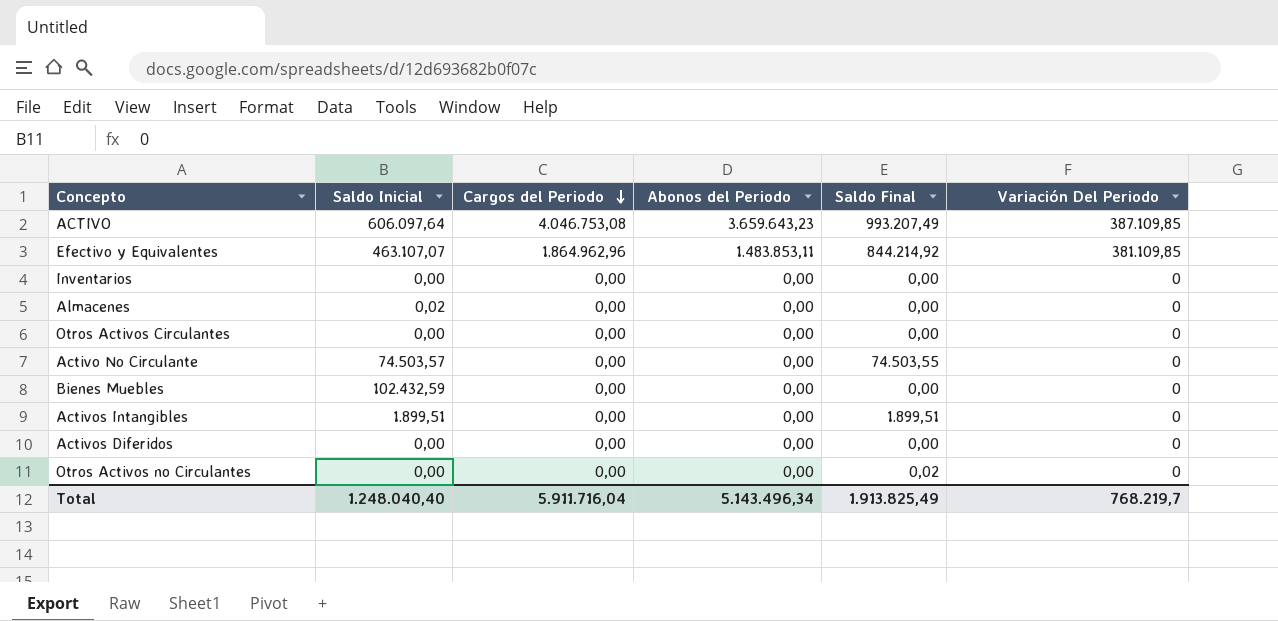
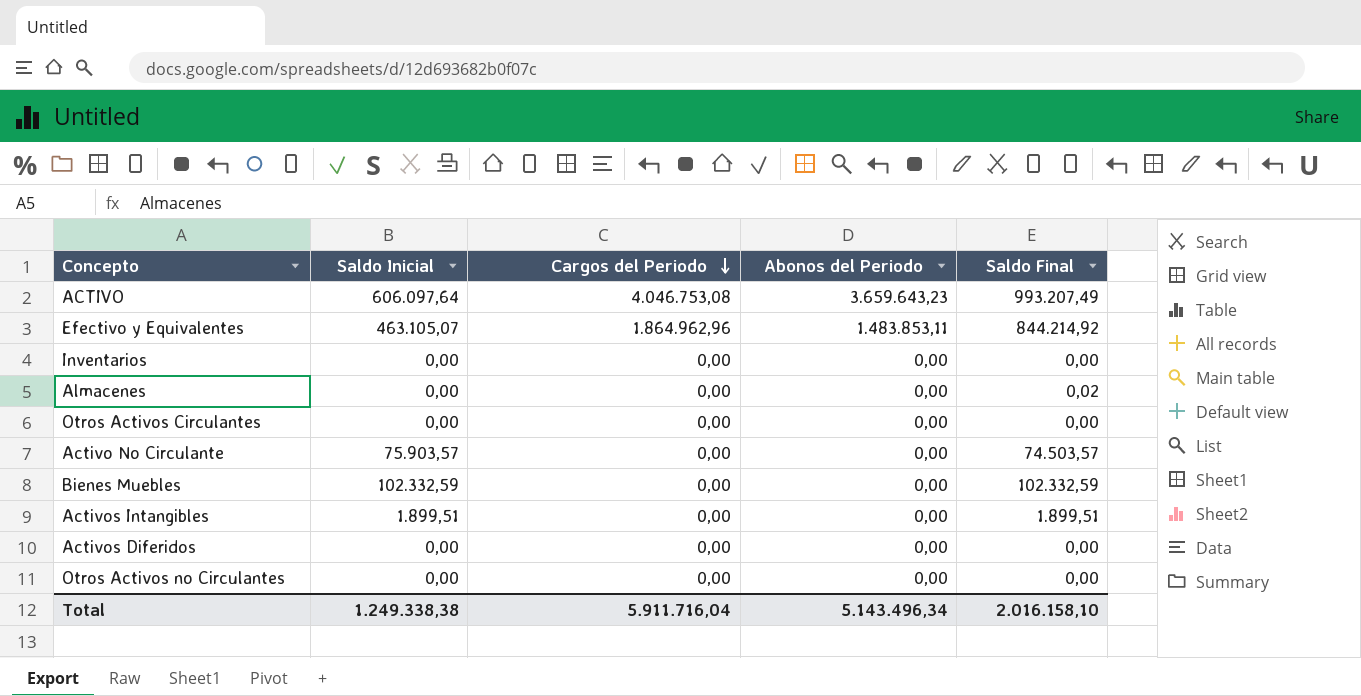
column Variación Del Periodo | position: 6 -> none
Efectivo y Equivalentes | Saldo Inicial: 463.107,07 -> 463.105,07
Almacenes | Saldo Inicial: 0,02 -> 0,00
Almacenes | Saldo Final: 0,00 -> 0,02
Activo No Circulante | Saldo Inicial: 74.503,57 -> 75.903,57
Activo No Circulante | Saldo Final: 74.503,55 -> 74.503,57
Bienes Muebles | Saldo Inicial: 102.432,59 -> 102.332,59
Bienes Muebles | Saldo Final: 0,00 -> 102.332,59
Otros Activos no Circulantes | Saldo Final: 0,02 -> 0,00
Total | Saldo Inicial: 1.248.040,40 -> 1.249.338,38
Total | Saldo Final: 1.913.825,49 -> 2.016.158,10

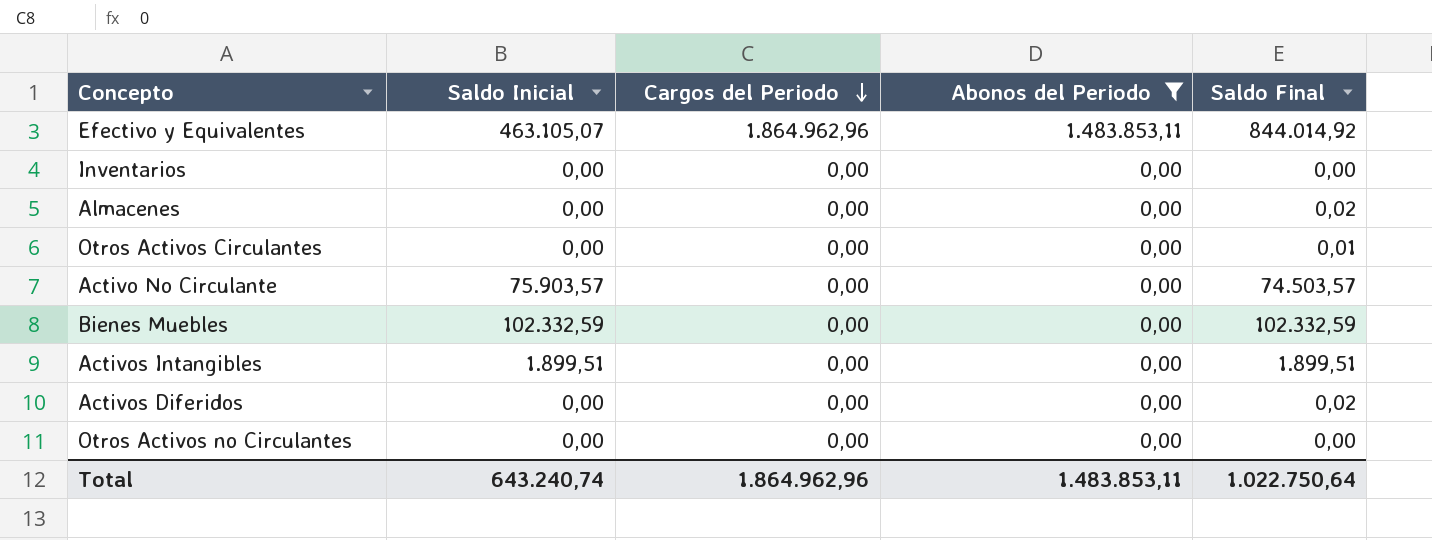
filter: none -> Abonos del Periodo != 3.659.643,23
Efectivo y Equivalentes | Saldo Final: 844.214,92 -> 844.014,92
Otros Activos Circulantes | Saldo Final: 0,00 -> 0,01
Activos Diferidos | Saldo Final: 0,00 -> 0,02
Total | Saldo Inicial: 1.249.338,38 -> 643.240,74
Total | Cargos del Periodo: 5.911.716,04 -> 1.864.962,96
Total | Abonos del Periodo: 5.143.496,34 -> 1.483.853,11
Total | Saldo Final: 2.016.158,10 -> 1.022.750,64

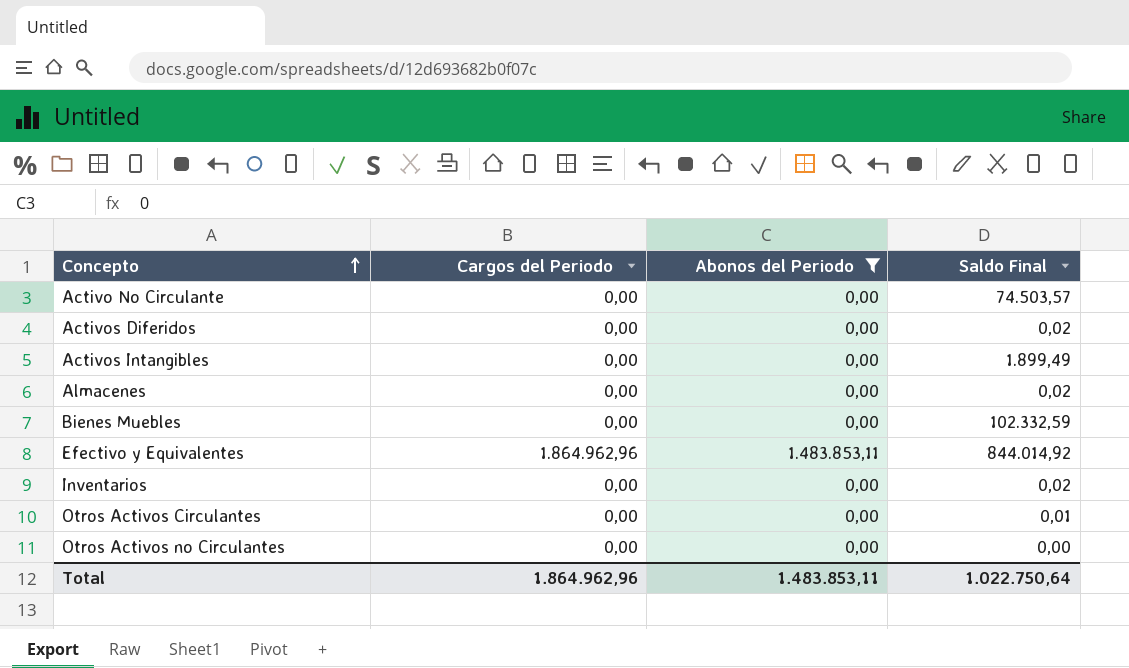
row order: Cargos del Periodo descending -> Concepto ascending
column Saldo Inicial | position: 2 -> none
Activos Intangibles | Saldo Final: 1.899,51 -> 1.899,49
Inventarios | Saldo Final: 0,00 -> 0,02

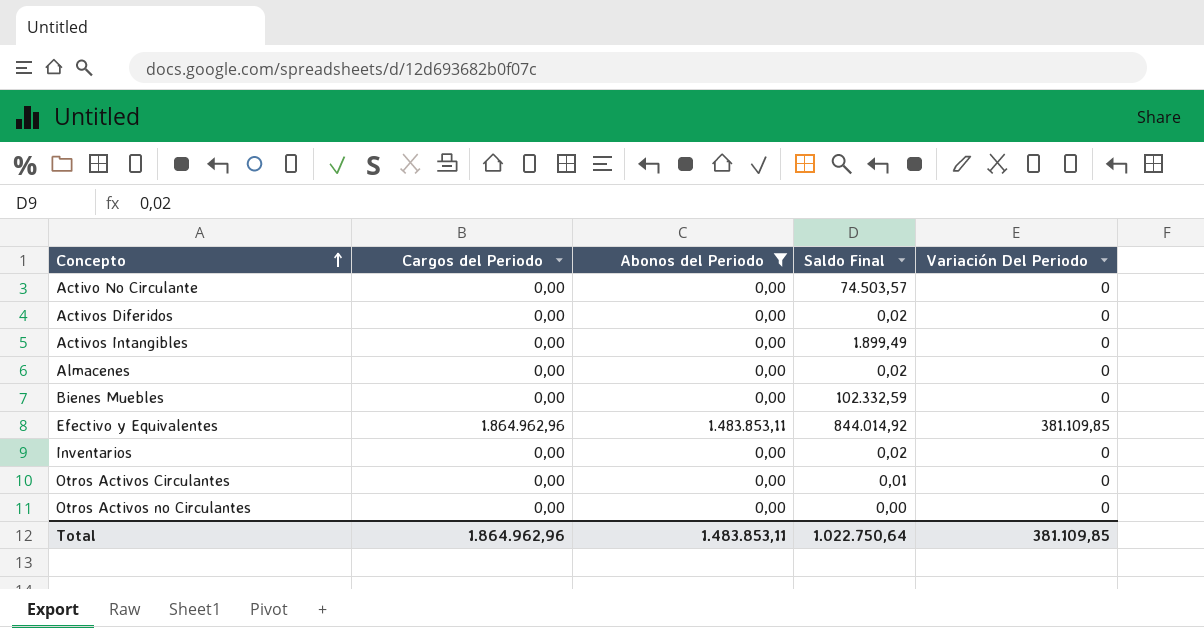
column Variación Del Periodo | position: none -> 5

